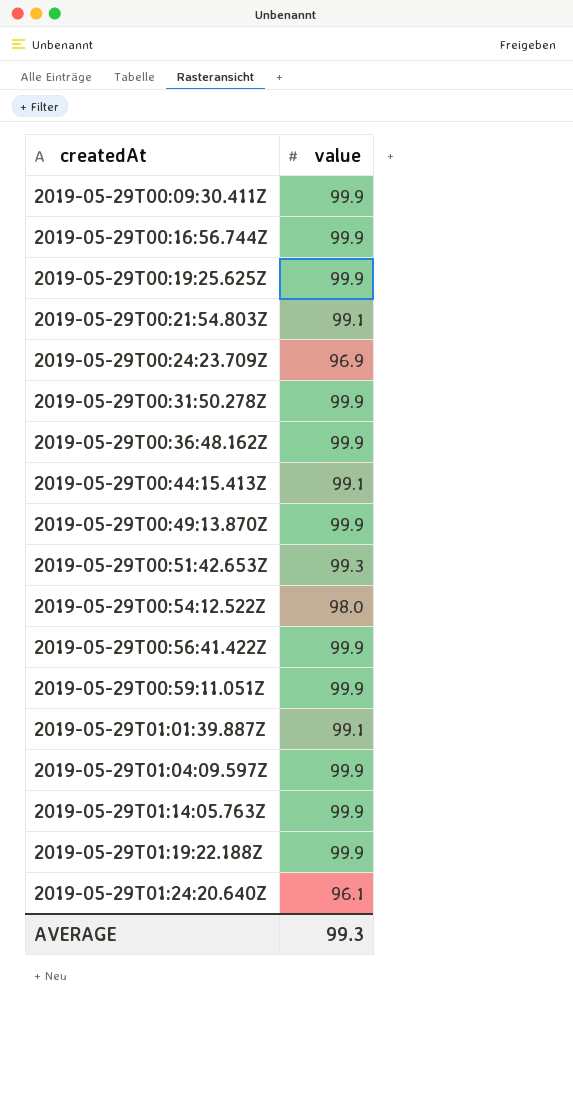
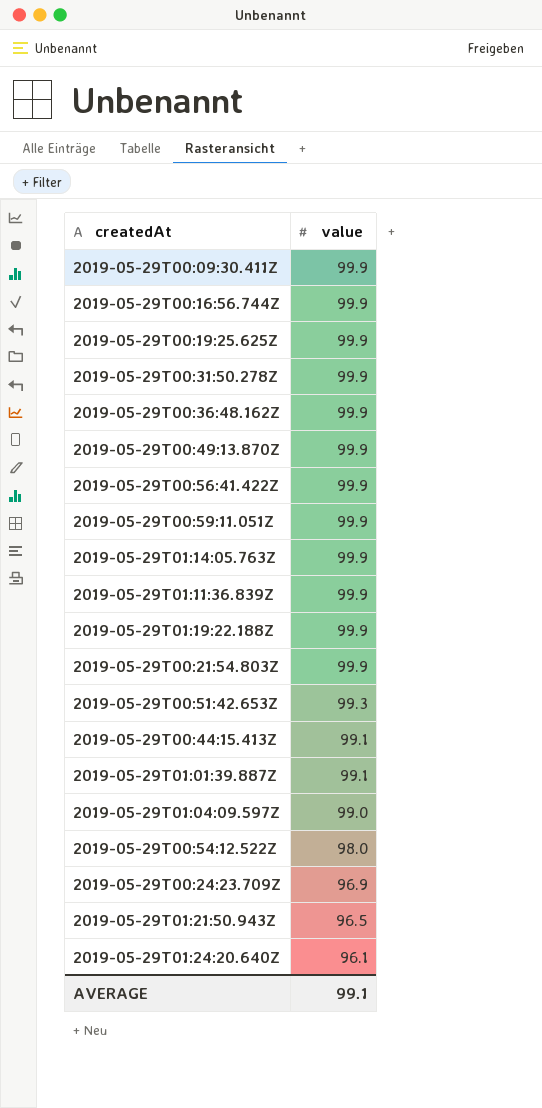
row order: createdAt ascending -> value descending
row 2019-05-29T01:11:36.839Z: none -> 99.9
2019-05-29T00:21:54.803Z | value: 99.1 -> 99.9
2019-05-29T01:04:09.597Z | value: 99.9 -> 99.0
row 2019-05-29T01:21:50.943Z: none -> 96.5
AVERAGE | value: 99.3 -> 99.1

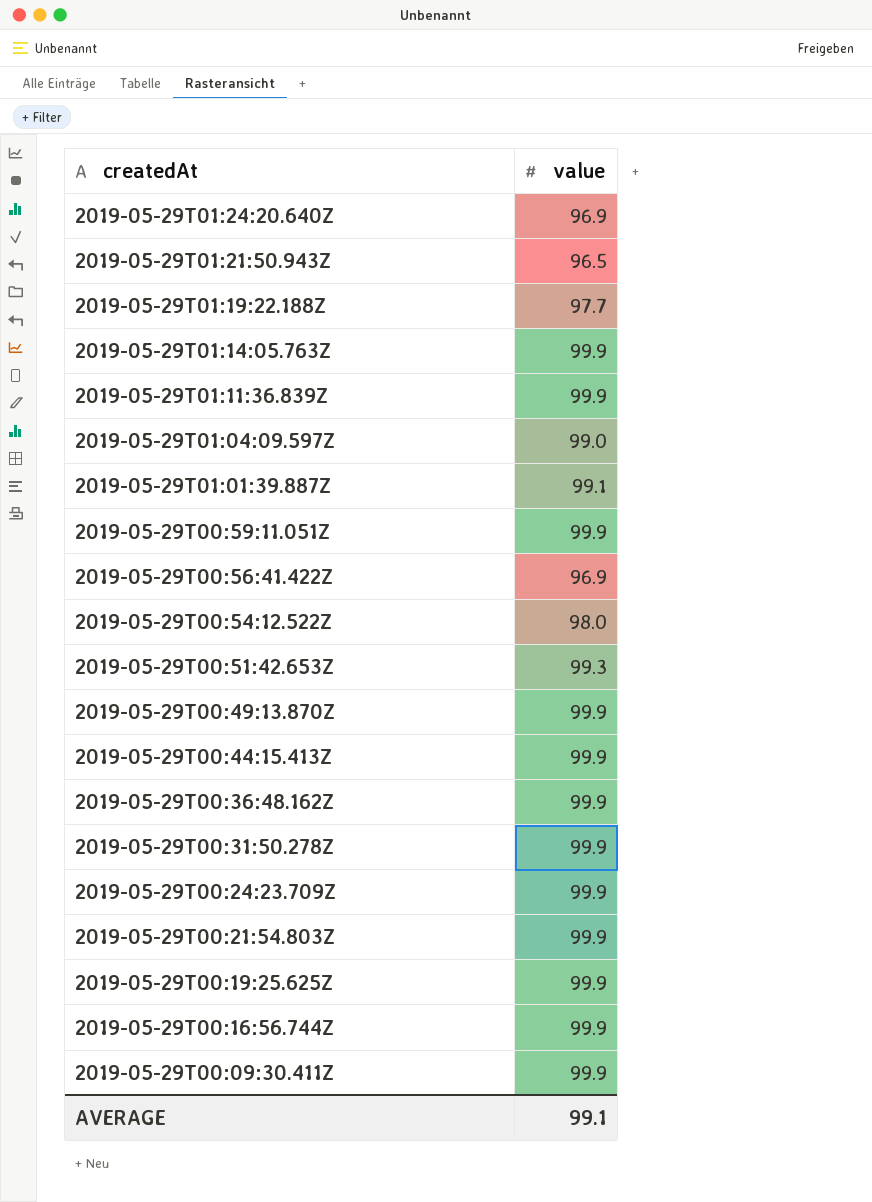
row order: value descending -> createdAt descending
2019-05-29T01:24:20.640Z | value: 96.1 -> 96.9
2019-05-29T01:19:22.188Z | value: 99.9 -> 97.7
2019-05-29T00:56:41.422Z | value: 99.9 -> 96.9
2019-05-29T00:44:15.413Z | value: 99.1 -> 99.9
2019-05-29T00:24:23.709Z | value: 96.9 -> 99.9

